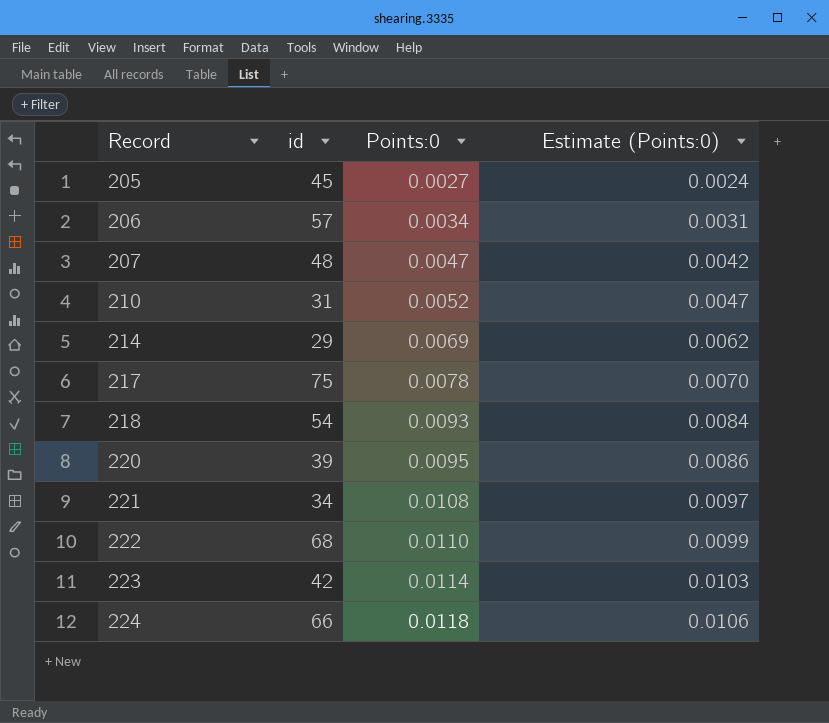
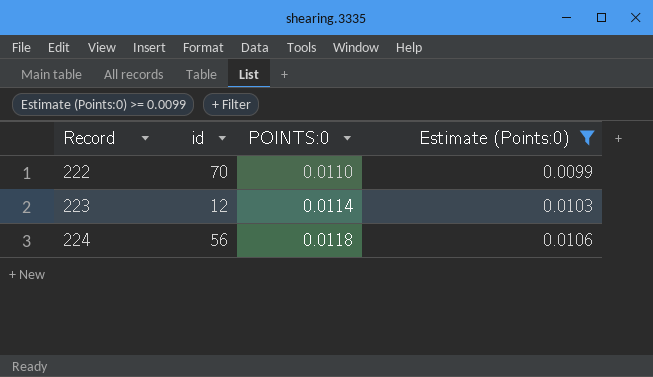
filter: none -> Estimate (Points:0) >= 0.0099
column name: Points:0 -> POINTS:0
222 | id: 68 -> 70
223 | id: 42 -> 12
224 | id: 66 -> 56

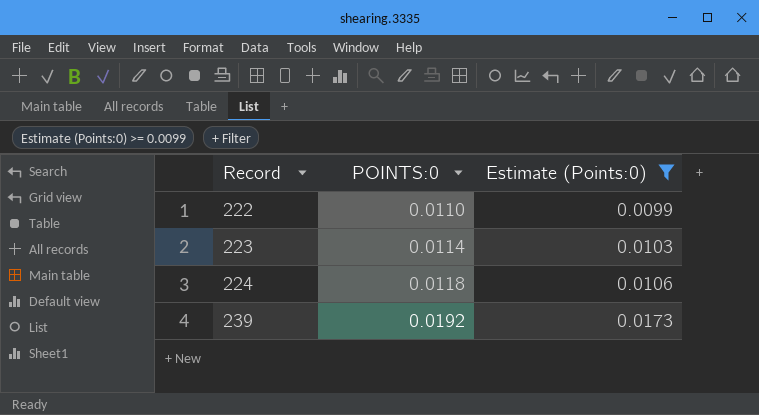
column id | position: 2 -> none
row 239: none -> 0.0192 | 0.0173

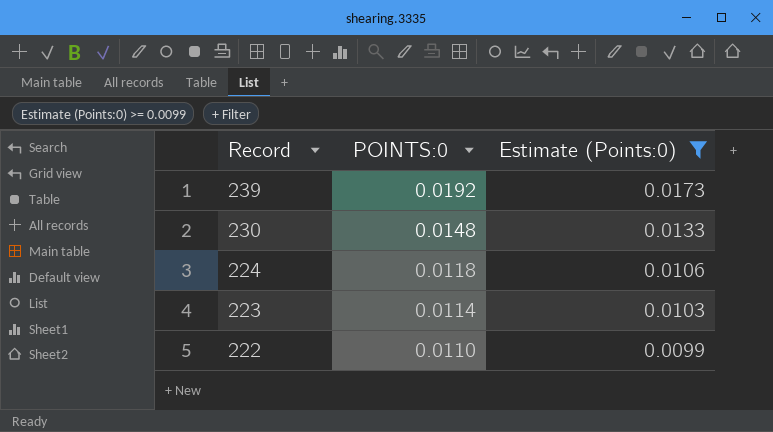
row order: Record ascending -> Record descending
row 230: none -> 0.0148 | 0.0133

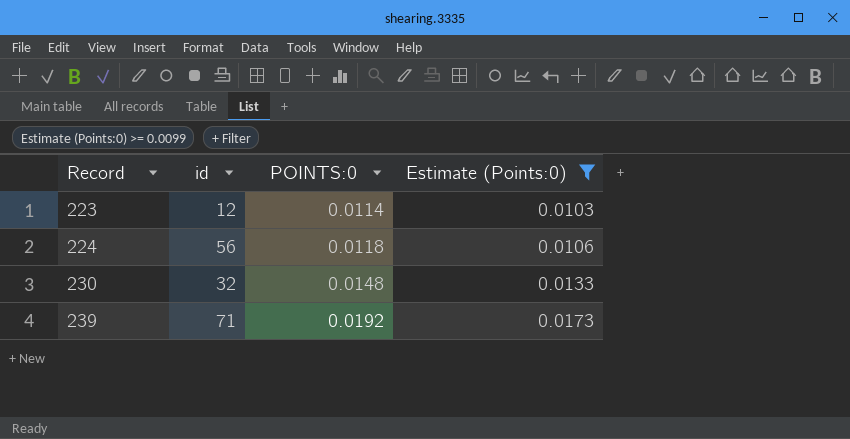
row order: Record descending -> Record ascending
column id | position: none -> 2
row 222: 0.0110 | 0.0099 -> none

